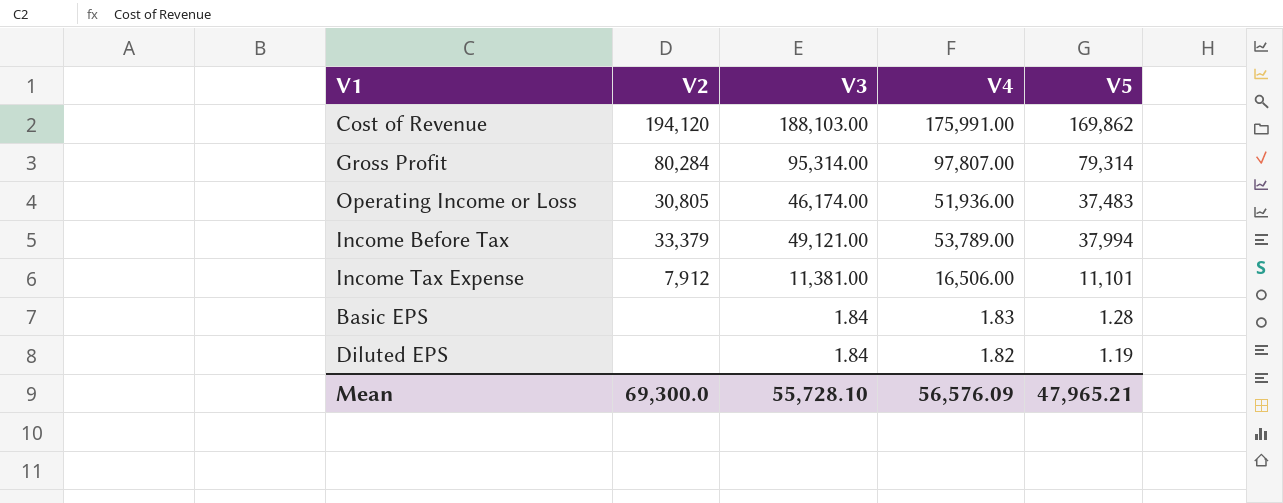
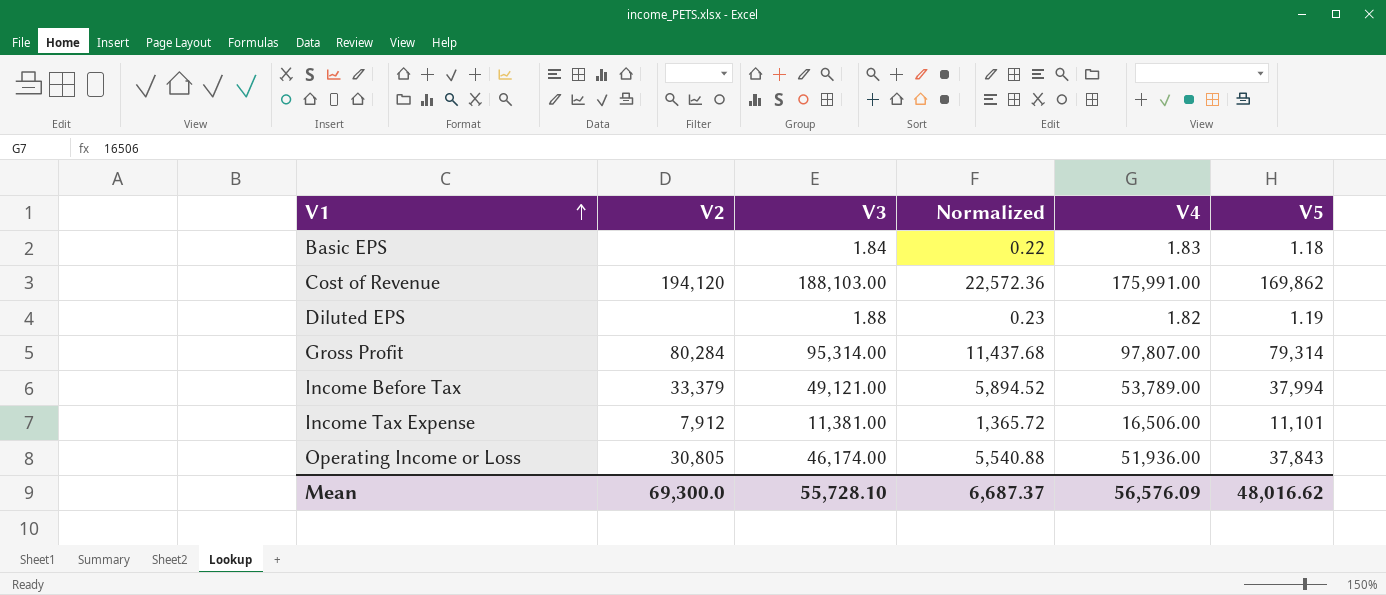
row order: none -> V1 ascending
column Normalized | formula: none -> [V3] * 0.12
Basic EPS | V5: 1.28 -> 1.18
Diluted EPS | V3: 1.84 -> 1.88
Operating Income or Loss | V5: 37,483 -> 37,843
Mean | V5: 47,965.21 -> 48,016.62

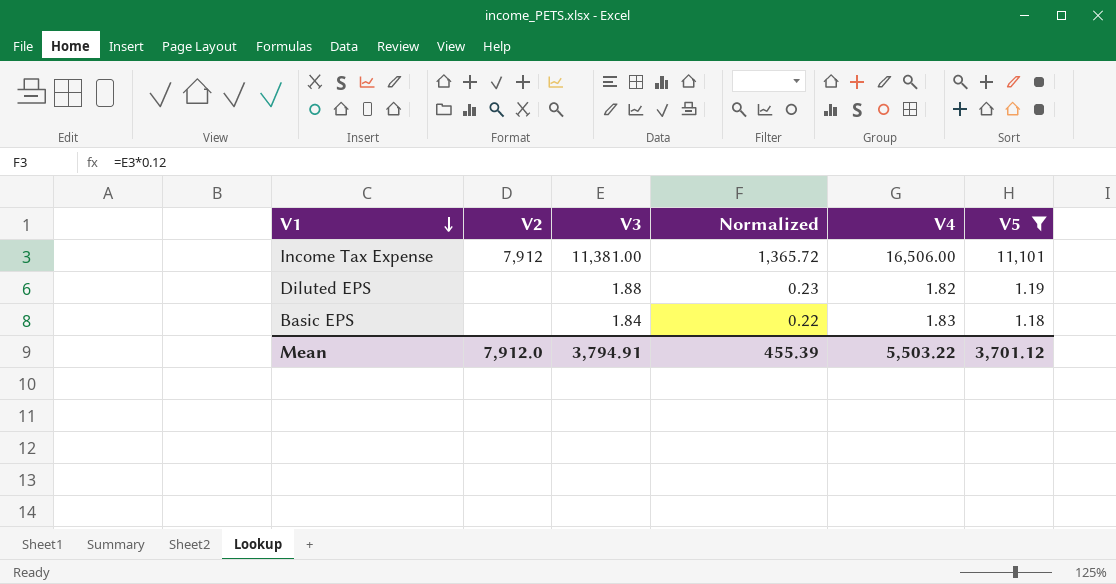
filter: none -> V5 <= 11,101
row order: V1 ascending -> V1 descending
Mean | V2: 69,300.0 -> 7,912.0
Mean | V3: 55,728.10 -> 3,794.91
Mean | Normalized: 6,687.37 -> 455.39
Mean | V4: 56,576.09 -> 5,503.22
Mean | V5: 48,016.62 -> 3,701.12

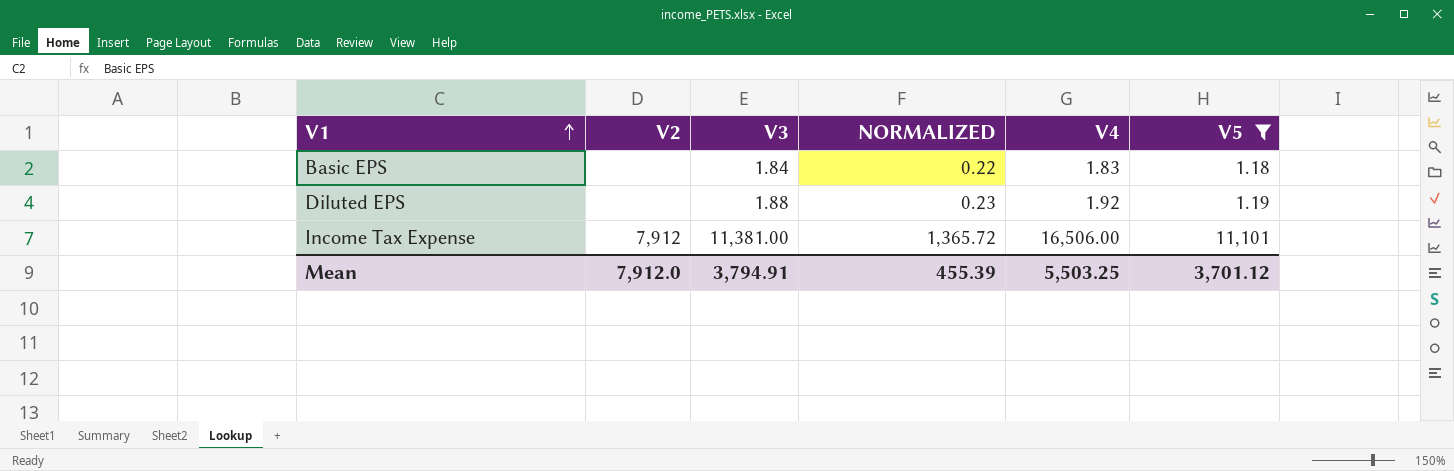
row order: V1 descending -> V1 ascending
column name: Normalized -> NORMALIZED
Diluted EPS | V4: 1.82 -> 1.92
Mean | V4: 5,503.22 -> 5,503.25

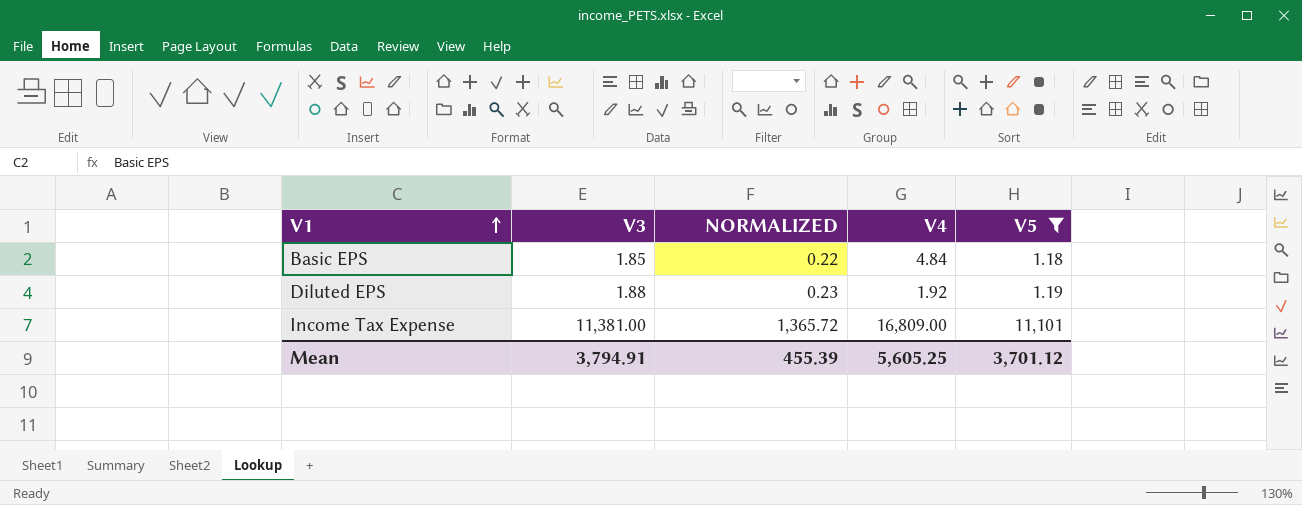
column V2 | position: 2 -> none
Basic EPS | V3: 1.84 -> 1.85
Basic EPS | V4: 1.83 -> 4.84
Income Tax Expense | V4: 16,506.00 -> 16,809.00
Mean | V4: 5,503.25 -> 5,605.25

